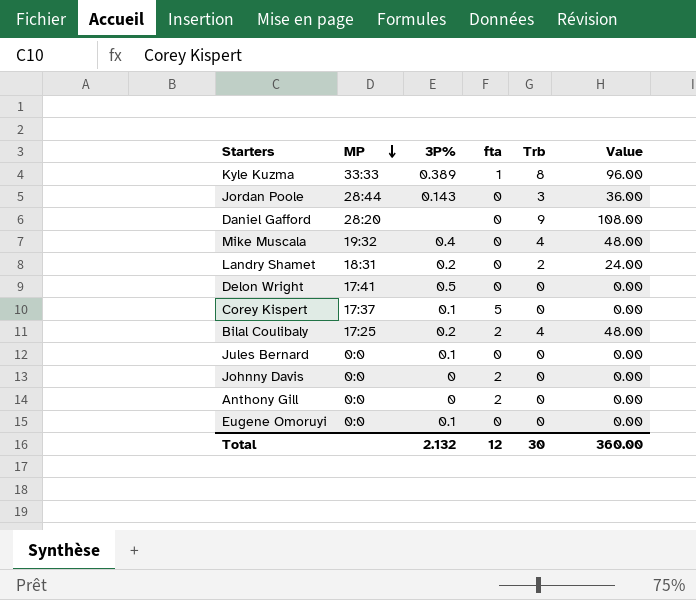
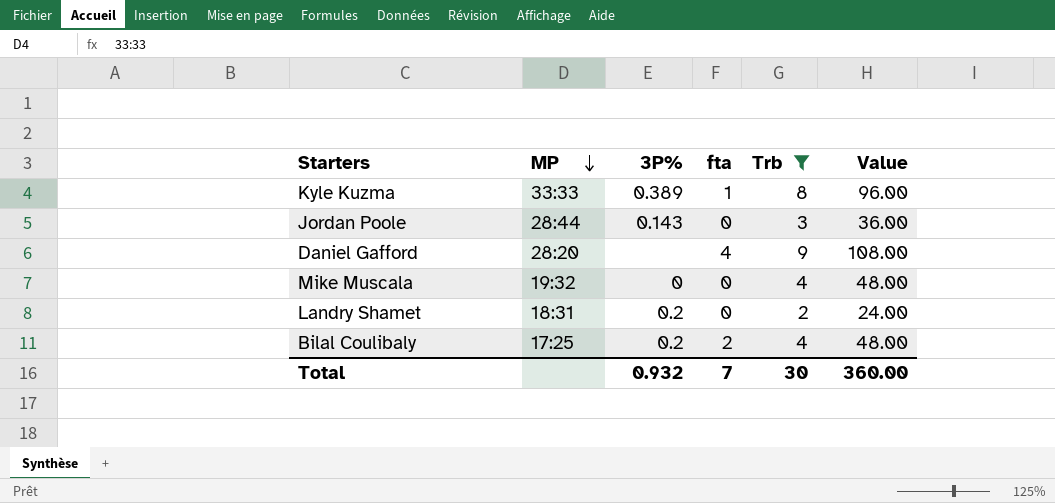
filter: none -> Trb != 0
Daniel Gafford | fta: 0 -> 4
Mike Muscala | 3P%: 0.4 -> 0
Total | 3P%: 2.132 -> 0.932
Total | fta: 12 -> 7

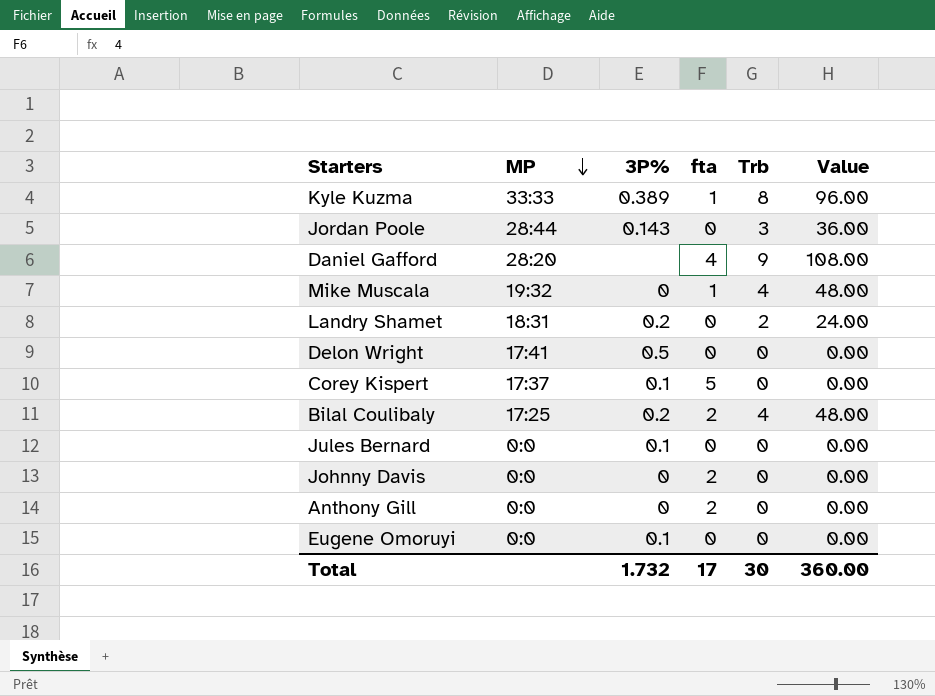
filter: Trb != 0 -> none
Mike Muscala | fta: 0 -> 1
Total | 3P%: 0.932 -> 1.732
Total | fta: 7 -> 17

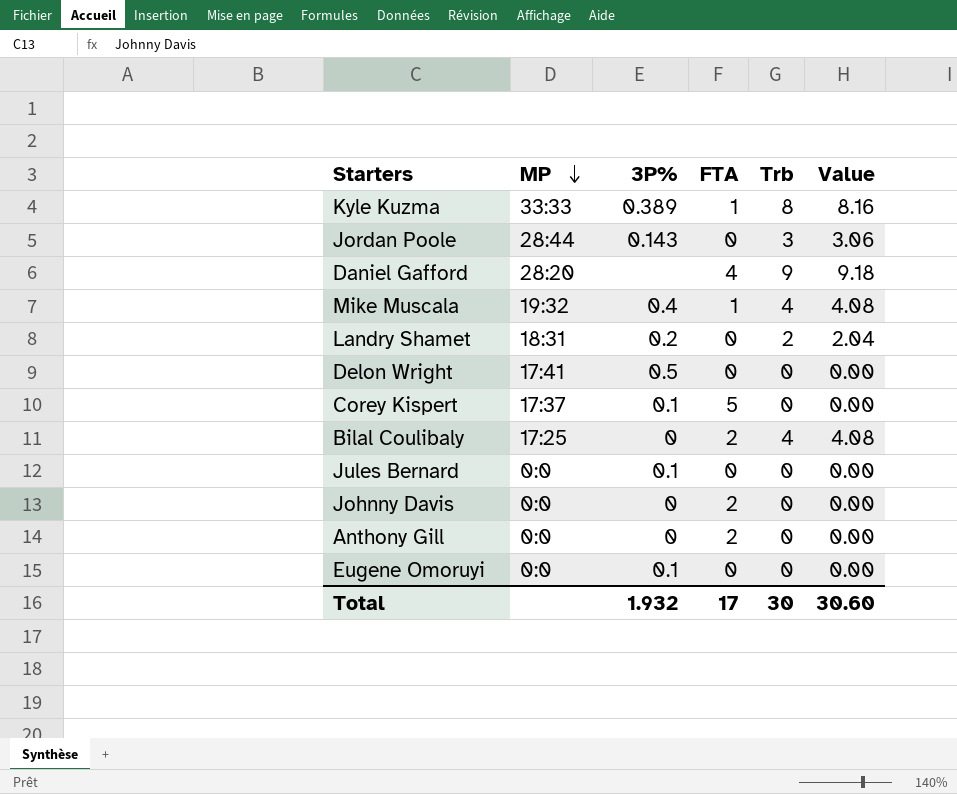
column name: fta -> FTA
column Value | formula: [Trb] * 12 -> [Trb] * 1.02
Mike Muscala | 3P%: 0 -> 0.4
Bilal Coulibaly | 3P%: 0.2 -> 0
Total | 3P%: 1.732 -> 1.932
Total | Value: 360.00 -> 30.60

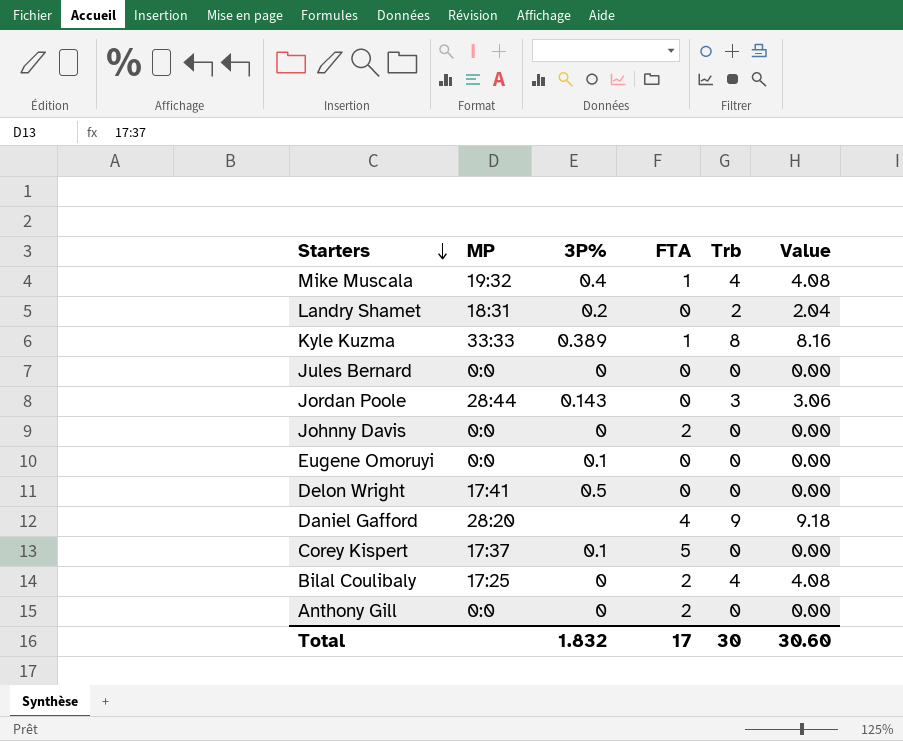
row order: MP descending -> Starters descending
Jules Bernard | 3P%: 0.1 -> 0
Total | 3P%: 1.932 -> 1.832

